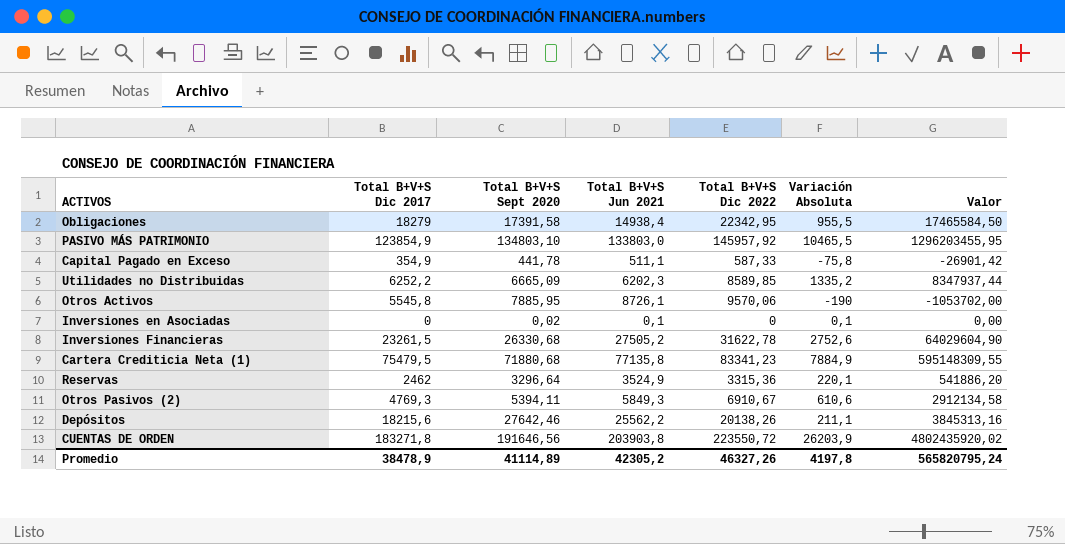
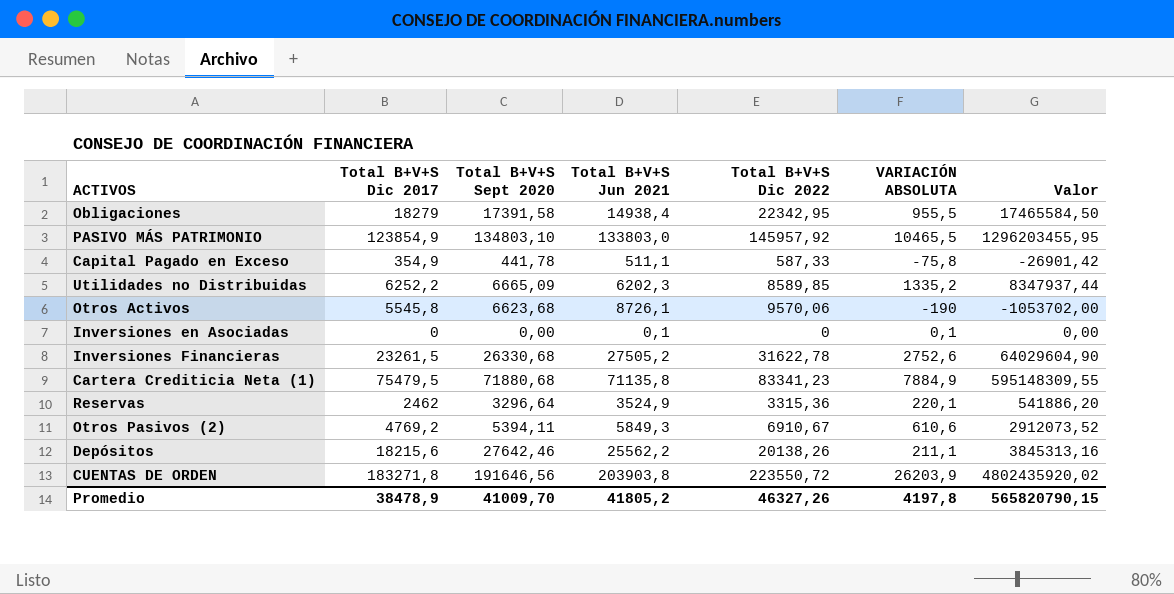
column name: Variación Absoluta -> VARIACIÓN ABSOLUTA
Otros Activos | Total B+V+S Sept 2020: 7885,95 -> 6623,68
Inversiones en Asociadas | Total B+V+S Sept 2020: 0,02 -> 0,00
Cartera Crediticia Neta (1) | Total B+V+S Jun 2021: 77135,8 -> 71135,8
Otros Pasivos (2) | Total B+V+S Dic 2017: 4769,3 -> 4769,2
Otros Pasivos (2) | Valor: 2912134,58 -> 2912073,52
Promedio | Total B+V+S Sept 2020: 41114,89 -> 41009,70
Promedio | Total B+V+S Jun 2021: 42305,2 -> 41805,2
Promedio | Valor: 565820795,24 -> 565820790,15

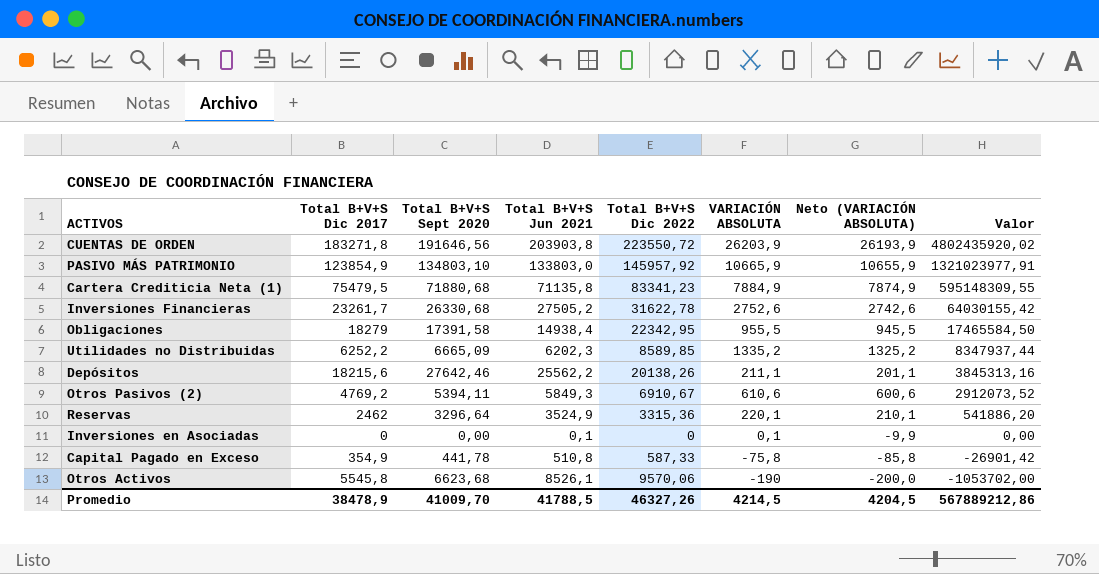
row order: none -> Valor descending
column Neto (VARIACIÓN ABSOLUTA) | formula: none -> [VARIACIÓN ABSOLUTA] - 10
PASIVO MÁS PATRIMONIO | VARIACIÓN ABSOLUTA: 10465,5 -> 10665,9
PASIVO MÁS PATRIMONIO | Valor: 1296203455,95 -> 1321023977,91
Inversiones Financieras | Total B+V+S Dic 2017: 23261,5 -> 23261,7
Inversiones Financieras | Valor: 64029604,90 -> 64030155,42
Capital Pagado en Exceso | Total B+V+S Jun 2021: 511,1 -> 510,8
Otros Activos | Total B+V+S Jun 2021: 8726,1 -> 8526,1
Promedio | Total B+V+S Jun 2021: 41805,2 -> 41788,5
Promedio | VARIACIÓN ABSOLUTA: 4197,8 -> 4214,5
Promedio | Valor: 565820790,15 -> 567889212,86

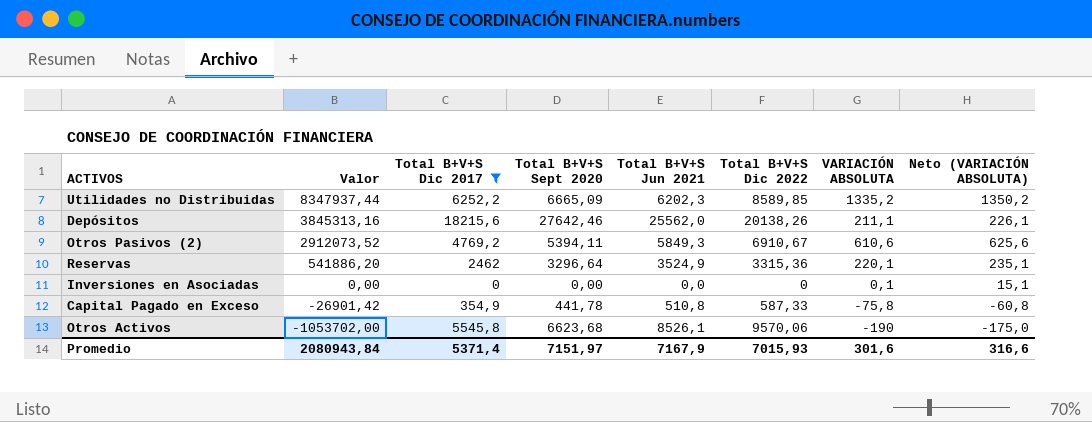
filter: none -> Total B+V+S Dic 2017 <= 18215,6
column Valor | position: 8 -> 2
column Neto (VARIACIÓN ABSOLUTA) | formula: [VARIACIÓN ABSOLUTA] - 10 -> [VARIACIÓN ABSOLUTA] + 15
Depósitos | Total B+V+S Jun 2021: 25562,2 -> 25562,0
Inversiones en Asociadas | Total B+V+S Jun 2021: 0,1 -> 0,0
Promedio | Valor: 567889212,86 -> 2080943,84
Promedio | Total B+V+S Dic 2017: 38478,9 -> 5371,4
Promedio | Total B+V+S Sept 2020: 41009,70 -> 7151,97
Promedio | Total B+V+S Jun 2021: 41788,5 -> 7167,9
Promedio | Total B+V+S Dic 2022: 46327,26 -> 7015,93
Promedio | VARIACIÓN ABSOLUTA: 4214,5 -> 301,6
Promedio | Neto (VARIACIÓN ABSOLUTA): 4204,5 -> 316,6

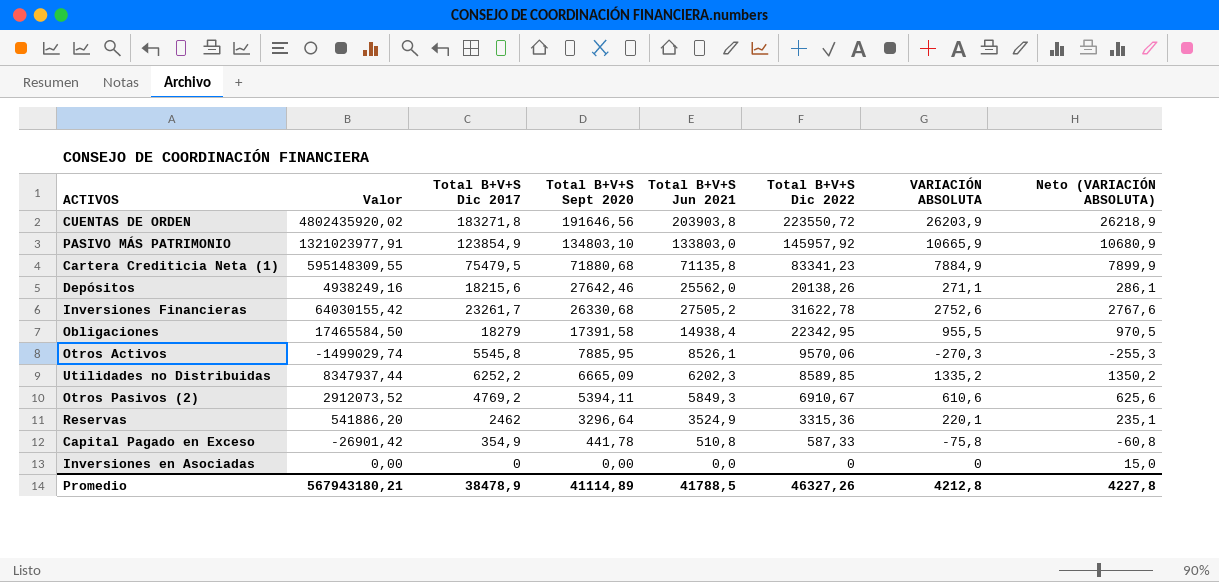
filter: Total B+V+S Dic 2017 <= 18215,6 -> none
row order: Valor descending -> Total B+V+S Sept 2020 descending
Depósitos | Valor: 3845313,16 -> 4938249,16
Depósitos | VARIACIÓN ABSOLUTA: 211,1 -> 271,1
Depósitos | Neto (VARIACIÓN ABSOLUTA): 226,1 -> 286,1
Otros Activos | Valor: -1053702,00 -> -1499029,74
Otros Activos | Total B+V+S Sept 2020: 6623,68 -> 7885,95
Otros Activos | VARIACIÓN ABSOLUTA: -190 -> -270,3
Otros Activos | Neto (VARIACIÓN ABSOLUTA): -175,0 -> -255,3
Inversiones en Asociadas | VARIACIÓN ABSOLUTA: 0,1 -> 0
Inversiones en Asociadas | Neto (VARIACIÓN ABSOLUTA): 15,1 -> 15,0
Promedio | Valor: 2080943,84 -> 567943180,21
Promedio | Total B+V+S Dic 2017: 5371,4 -> 38478,9
Promedio | Total B+V+S Sept 2020: 7151,97 -> 41114,89
Promedio | Total B+V+S Jun 2021: 7167,9 -> 41788,5
Promedio | Total B+V+S Dic 2022: 7015,93 -> 46327,26
Promedio | VARIACIÓN ABSOLUTA: 301,6 -> 4212,8
Promedio | Neto (VARIACIÓN ABSOLUTA): 316,6 -> 4227,8

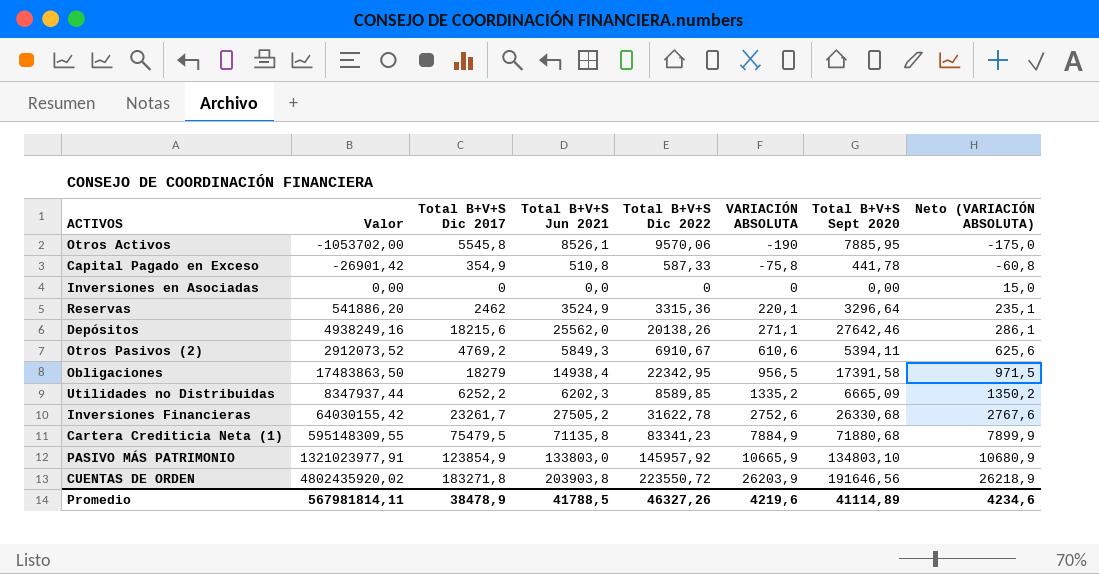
row order: Total B+V+S Sept 2020 descending -> VARIACIÓN ABSOLUTA ascending
column Total B+V+S Sept 2020 | position: 4 -> 7
Otros Activos | Valor: -1499029,74 -> -1053702,00
Otros Activos | VARIACIÓN ABSOLUTA: -270,3 -> -190
Otros Activos | Neto (VARIACIÓN ABSOLUTA): -255,3 -> -175,0
Obligaciones | Valor: 17465584,50 -> 17483863,50
Obligaciones | VARIACIÓN ABSOLUTA: 955,5 -> 956,5
Obligaciones | Neto (VARIACIÓN ABSOLUTA): 970,5 -> 971,5
Promedio | Valor: 567943180,21 -> 567981814,11
Promedio | VARIACIÓN ABSOLUTA: 4212,8 -> 4219,6
Promedio | Neto (VARIACIÓN ABSOLUTA): 4227,8 -> 4234,6

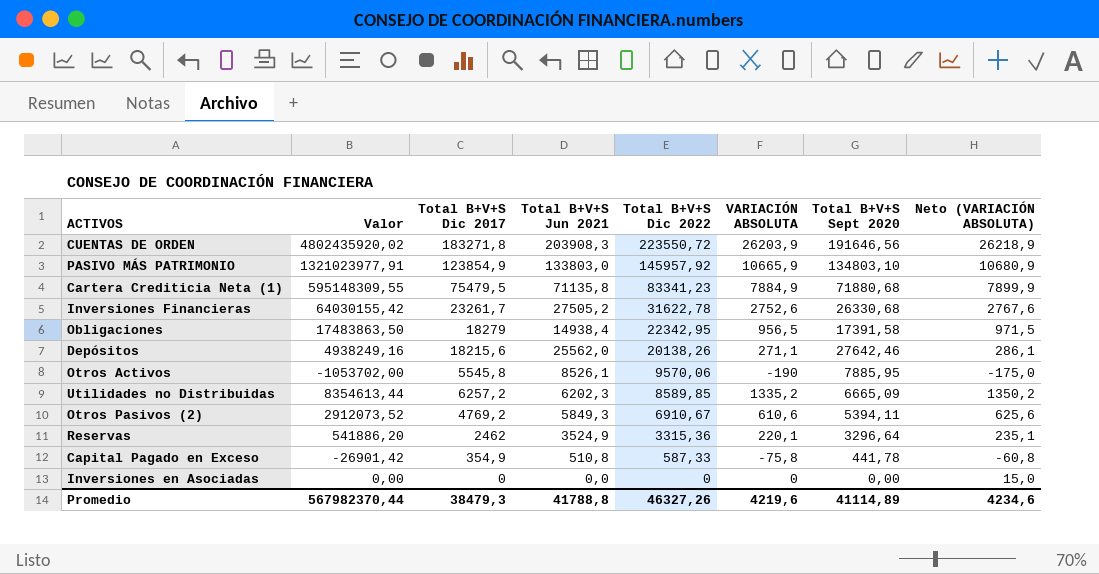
row order: VARIACIÓN ABSOLUTA ascending -> Total B+V+S Dic 2022 descending
CUENTAS DE ORDEN | Total B+V+S Jun 2021: 203903,8 -> 203908,3
Utilidades no Distribuidas | Valor: 8347937,44 -> 8354613,44
Utilidades no Distribuidas | Total B+V+S Dic 2017: 6252,2 -> 6257,2
Promedio | Valor: 567981814,11 -> 567982370,44
Promedio | Total B+V+S Dic 2017: 38478,9 -> 38479,3
Promedio | Total B+V+S Jun 2021: 41788,5 -> 41788,8

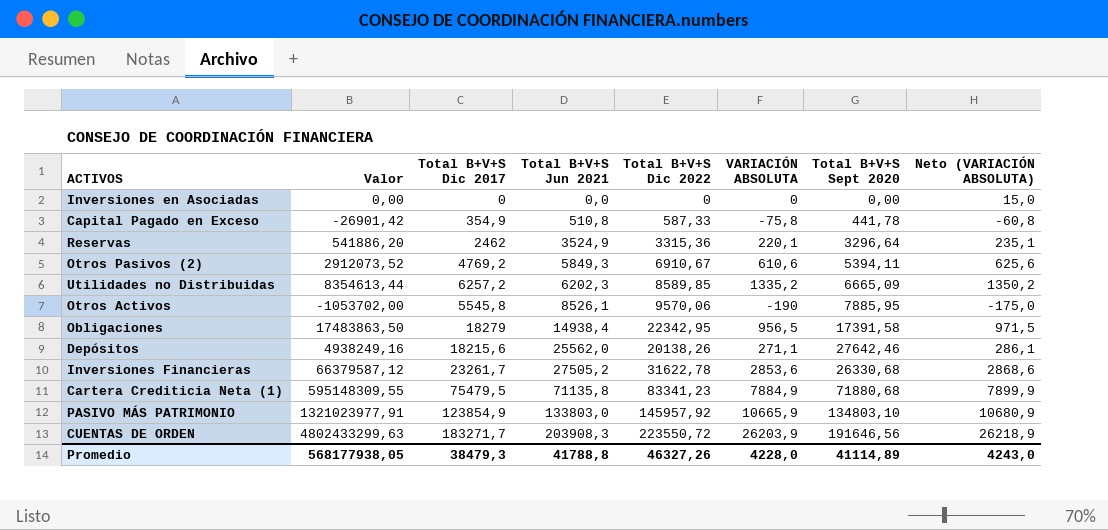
row order: Total B+V+S Dic 2022 descending -> Total B+V+S Jun 2021 ascending
Inversiones Financieras | Valor: 64030155,42 -> 66379587,12
Inversiones Financieras | VARIACIÓN ABSOLUTA: 2752,6 -> 2853,6
Inversiones Financieras | Neto (VARIACIÓN ABSOLUTA): 2767,6 -> 2868,6
CUENTAS DE ORDEN | Valor: 4802435920,02 -> 4802433299,63
CUENTAS DE ORDEN | Total B+V+S Dic 2017: 183271,8 -> 183271,7
Promedio | Valor: 567982370,44 -> 568177938,05
Promedio | VARIACIÓN ABSOLUTA: 4219,6 -> 4228,0
Promedio | Neto (VARIACIÓN ABSOLUTA): 4234,6 -> 4243,0

